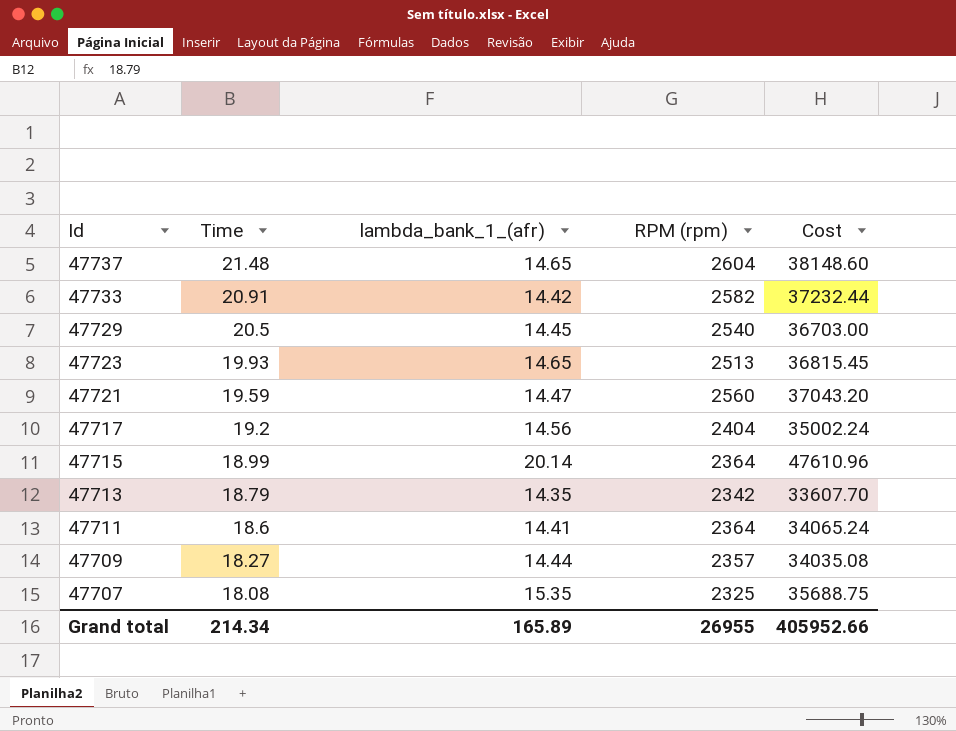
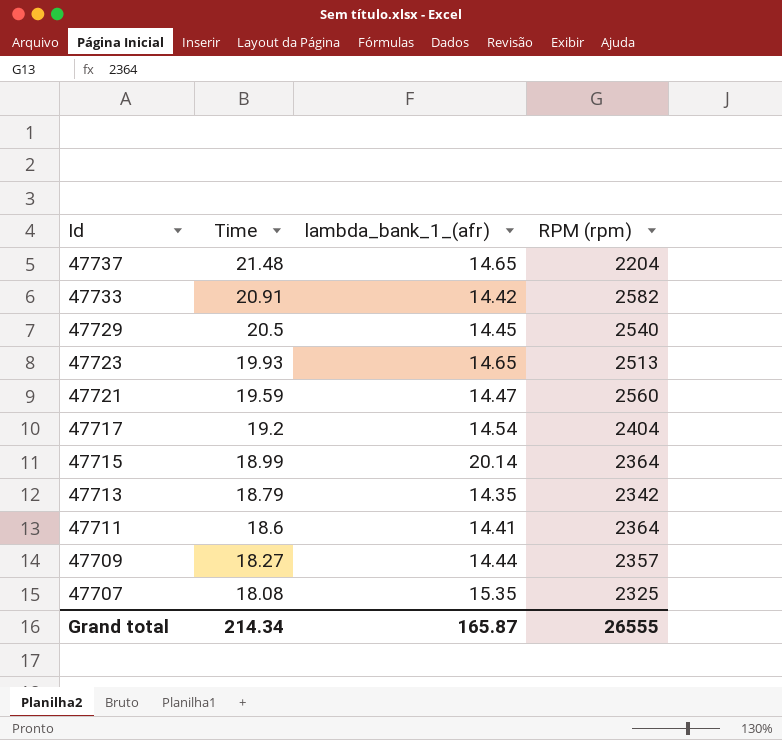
column Cost | formula: [lambda_bank_1_(afr)] * [RPM (rpm)] -> none
47737 | RPM (rpm): 2604 -> 2204
47717 | lambda_bank_1_(afr): 14.56 -> 14.54
Grand total | lambda_bank_1_(afr): 165.89 -> 165.87
Grand total | RPM (rpm): 26955 -> 26555

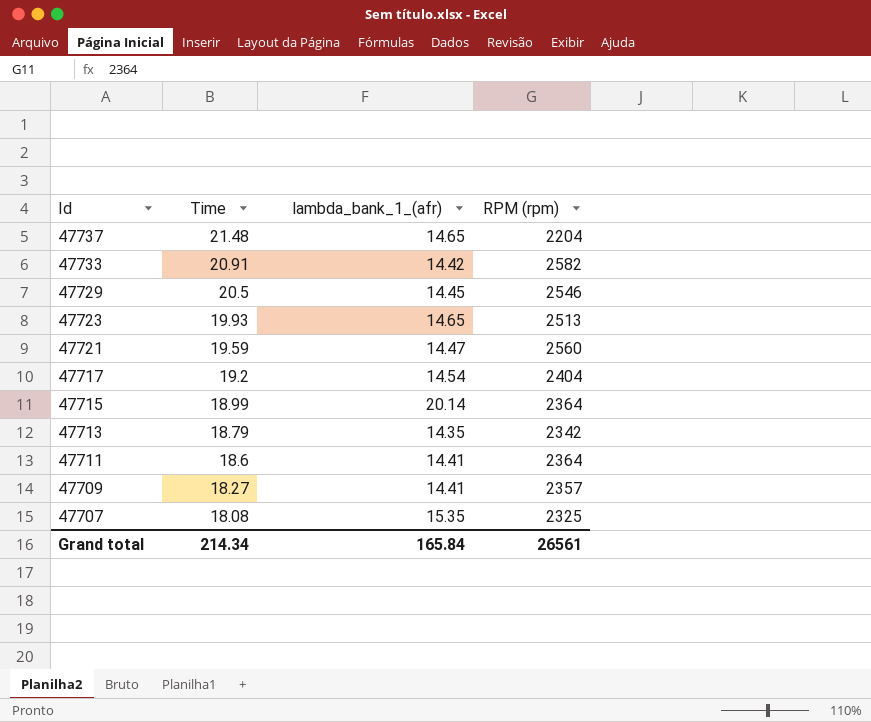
47729 | RPM (rpm): 2540 -> 2546
47709 | lambda_bank_1_(afr): 14.44 -> 14.41
Grand total | lambda_bank_1_(afr): 165.87 -> 165.84
Grand total | RPM (rpm): 26555 -> 26561

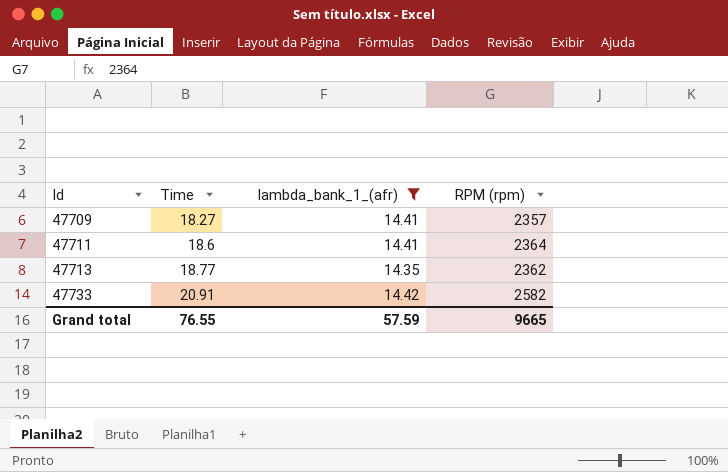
filter: none -> lambda_bank_1_(afr) <= 14.42
row order: Id descending -> Id ascending
47713 | Time: 18.79 -> 18.77
47713 | RPM (rpm): 2342 -> 2362
Grand total | Time: 214.34 -> 76.55
Grand total | lambda_bank_1_(afr): 165.84 -> 57.59
Grand total | RPM (rpm): 26561 -> 9665

